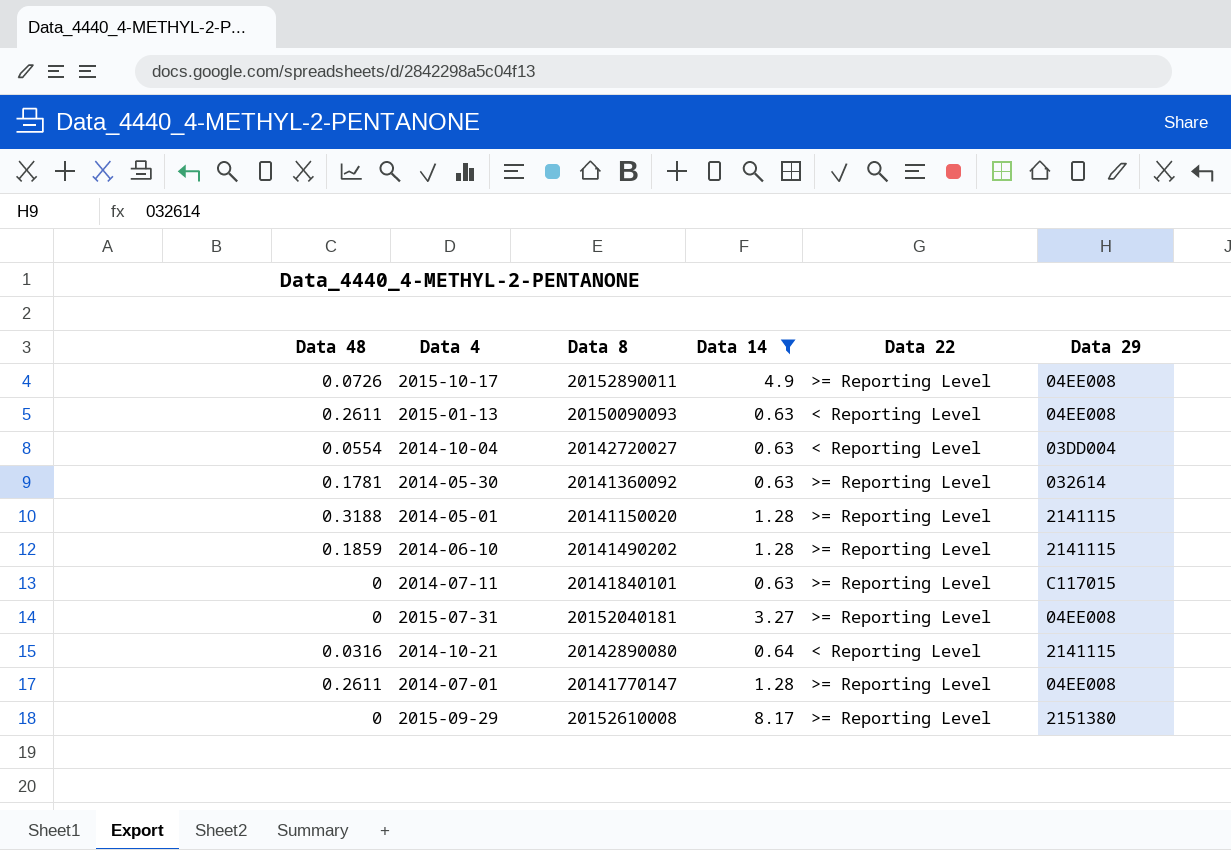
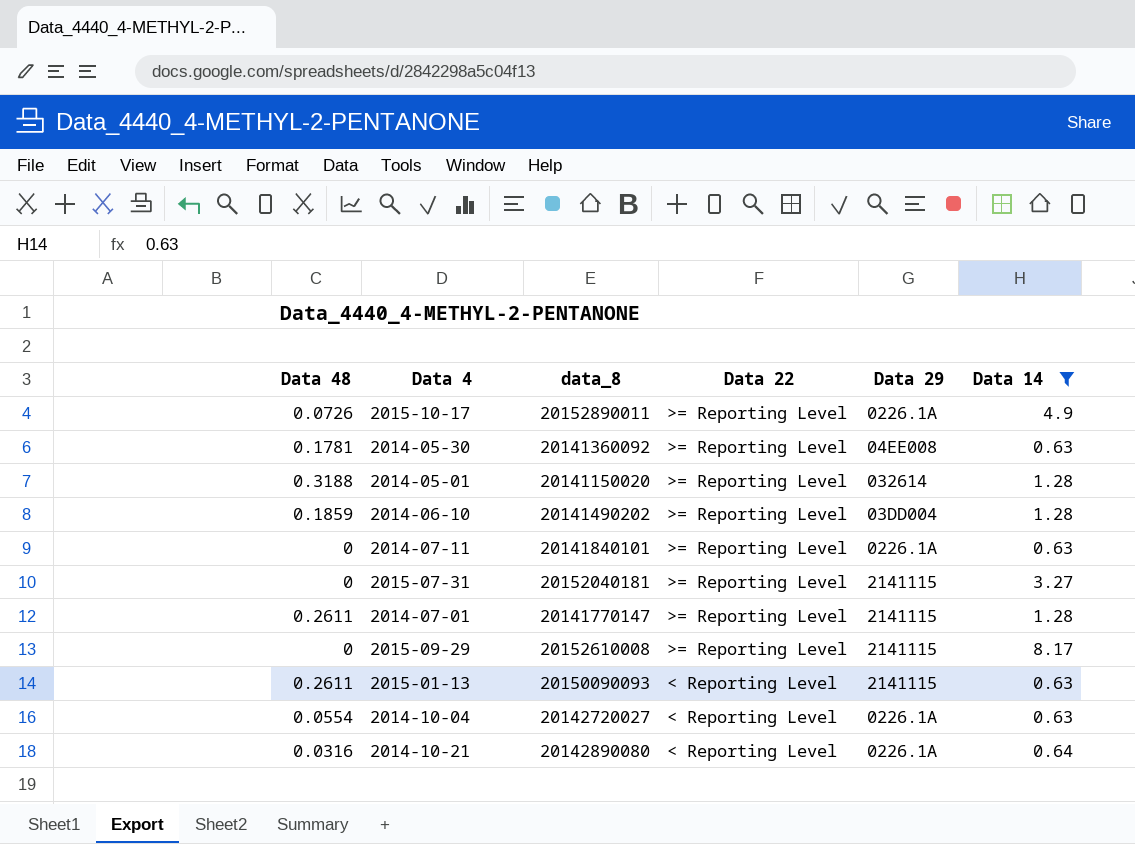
row order: none -> Data 22 descending
column name: Data 8 -> data_8
column Data 14 | position: 4 -> 6
2015-10-17 | Data 29: 04EE008 -> 0226.1A
2014-05-30 | Data 29: 032614 -> 04EE008
2014-05-01 | Data 29: 2141115 -> 032614
2014-06-10 | Data 29: 2141115 -> 03DD004
2014-07-11 | Data 29: C117015 -> 0226.1A
2015-07-31 | Data 29: 04EE008 -> 2141115
2014-07-01 | Data 29: 04EE008 -> 2141115
2015-09-29 | Data 29: 2151380 -> 2141115
2015-01-13 | Data 29: 04EE008 -> 2141115
2014-10-04 | Data 29: 03DD004 -> 0226.1A
2014-10-21 | Data 29: 2141115 -> 0226.1A

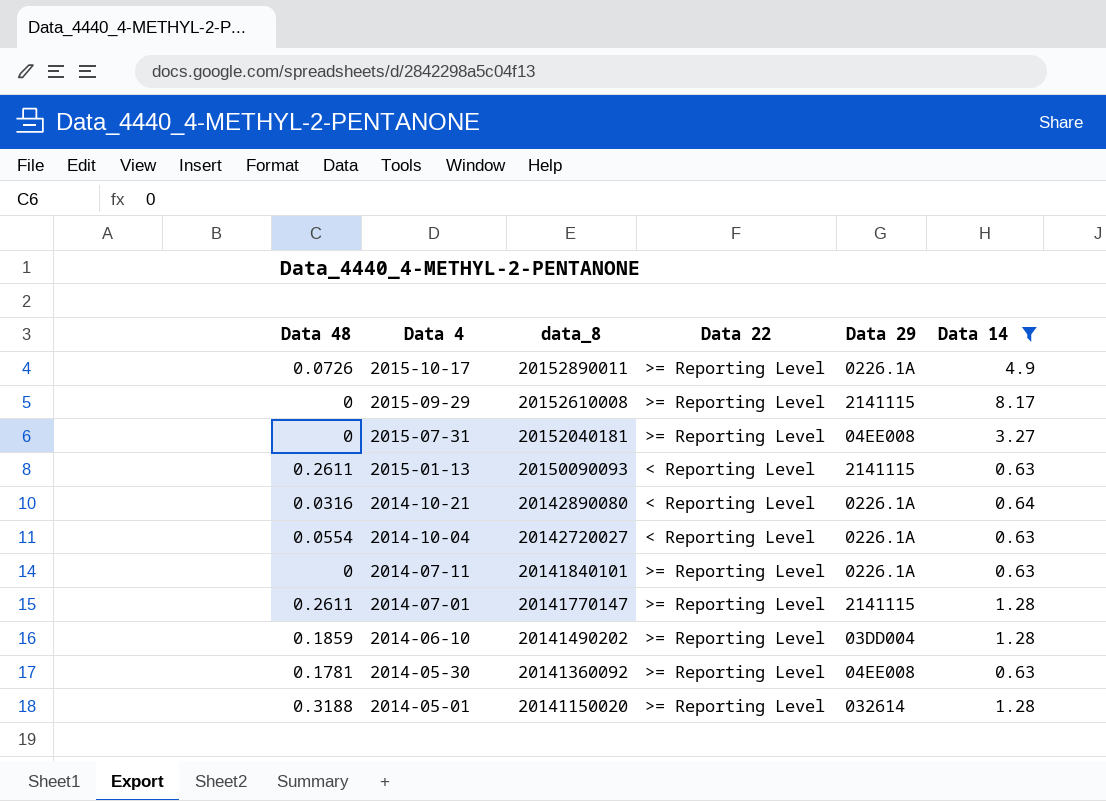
row order: Data 22 descending -> Data 4 descending
2015-07-31 | Data 29: 2141115 -> 04EE008

